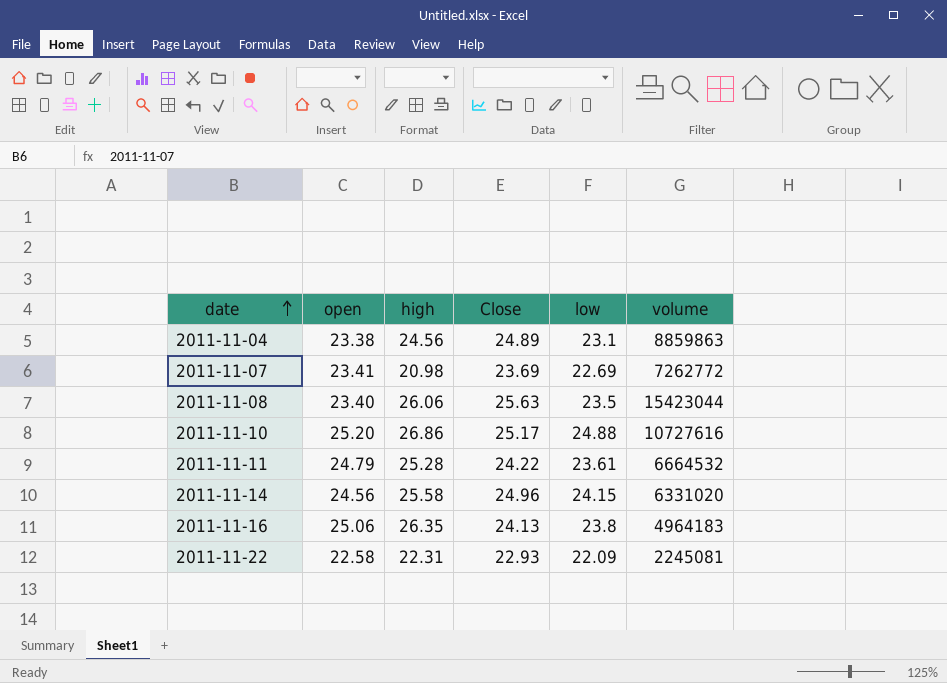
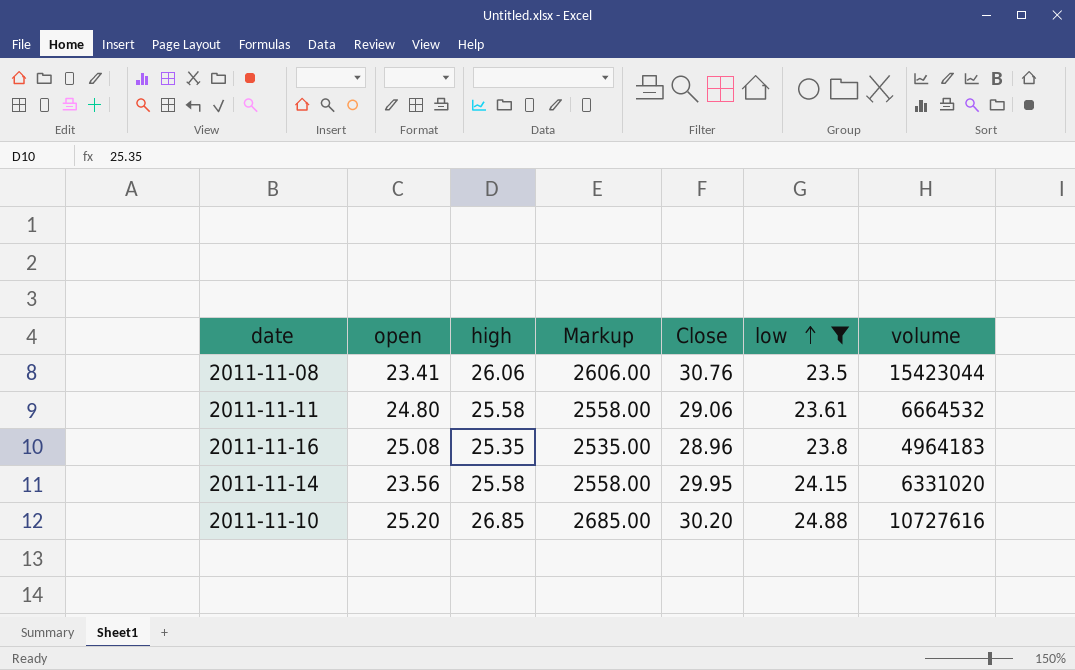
filter: none -> low >= 23.5
row order: date ascending -> low ascending
column Markup | formula: none -> [high] * 100
2011-11-08 | open: 23.40 -> 23.41
2011-11-08 | Close: 25.63 -> 30.76
2011-11-11 | open: 24.79 -> 24.80
2011-11-11 | high: 25.28 -> 25.58
2011-11-11 | Close: 24.22 -> 29.06
2011-11-16 | open: 25.06 -> 25.08
2011-11-16 | high: 26.35 -> 25.35
2011-11-16 | Close: 24.13 -> 28.96
2011-11-14 | open: 24.56 -> 23.56
2011-11-14 | Close: 24.96 -> 29.95
2011-11-10 | high: 26.86 -> 26.85
2011-11-10 | Close: 25.17 -> 30.20

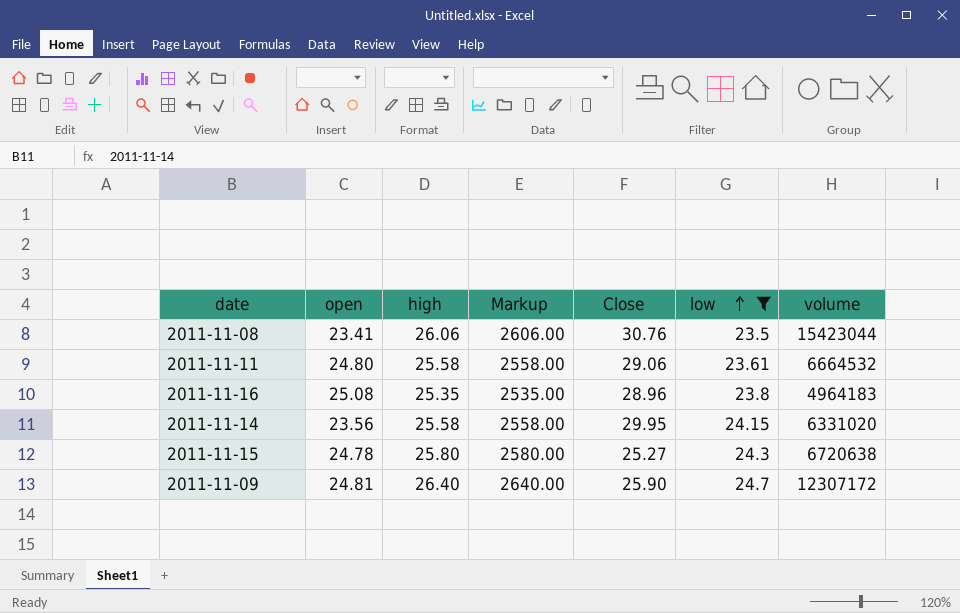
row 2011-11-10: 25.20 | 26.85 | 2685.00 | 30.20 | 24.88 | 10727616 -> none
row 2011-11-15: none -> 24.78 | 25.80 | 2580.00 | 25.27 | 24.3 | 6720638
row 2011-11-09: none -> 24.81 | 26.40 | 2640.00 | 25.90 | 24.7 | 12307172

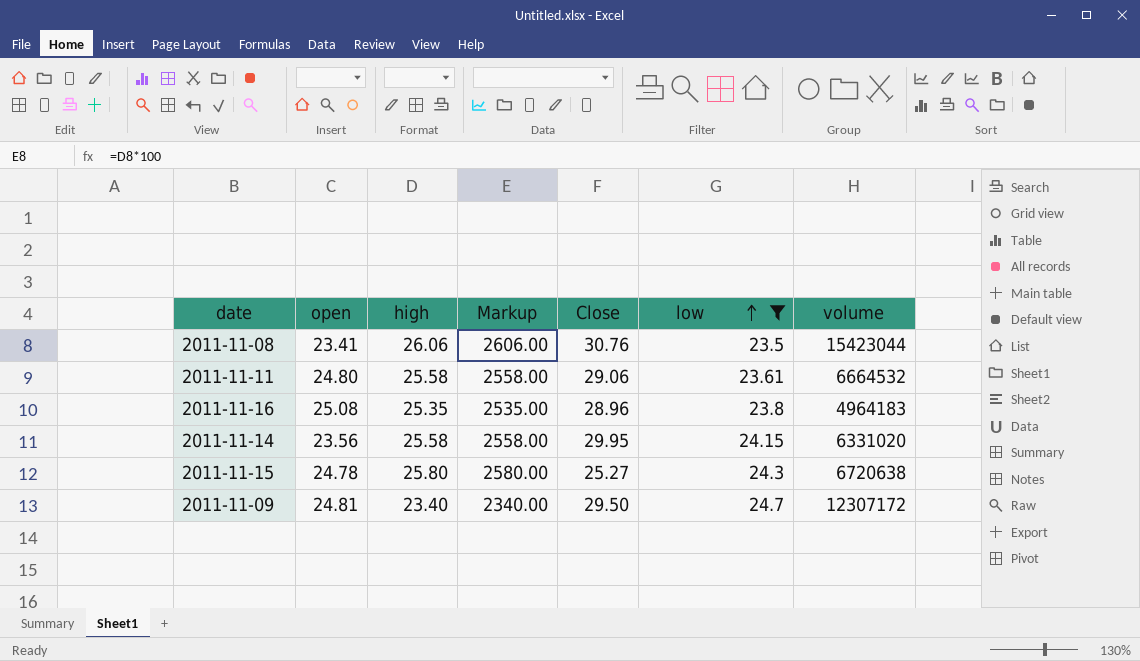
2011-11-09 | high: 26.40 -> 23.40
2011-11-09 | Markup: 2640.00 -> 2340.00
2011-11-09 | Close: 25.90 -> 29.50

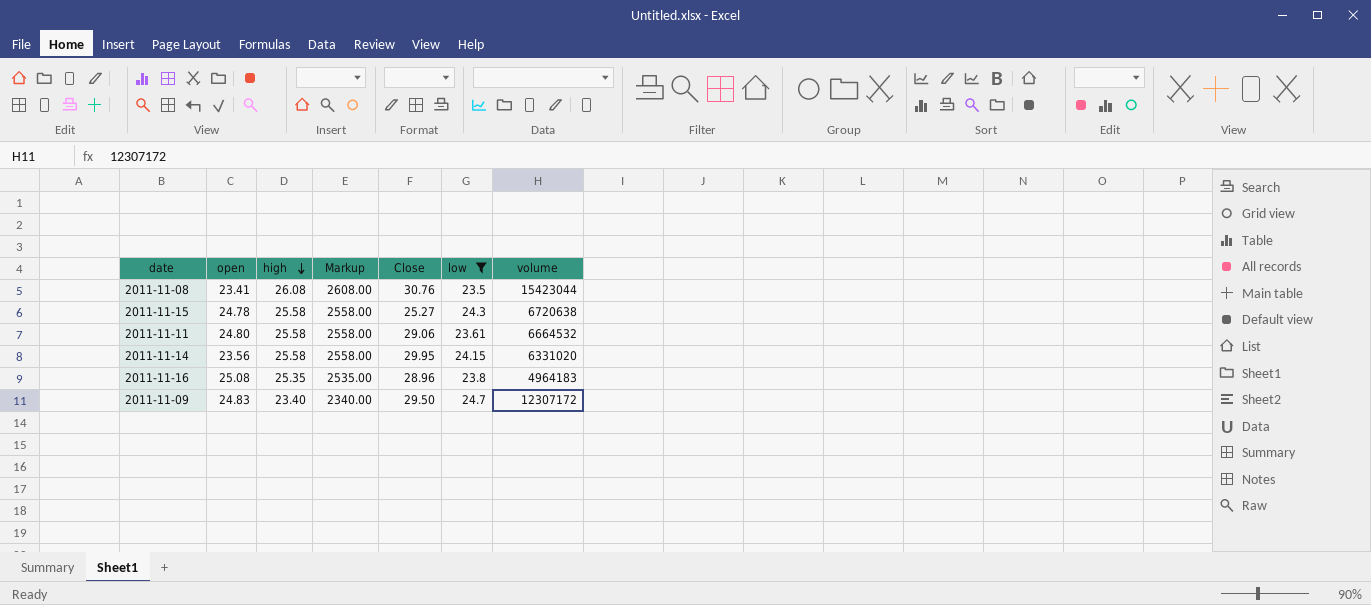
row order: low ascending -> high descending
2011-11-08 | high: 26.06 -> 26.08
2011-11-08 | Markup: 2606.00 -> 2608.00
2011-11-15 | high: 25.80 -> 25.58
2011-11-15 | Markup: 2580.00 -> 2558.00
2011-11-09 | open: 24.81 -> 24.83

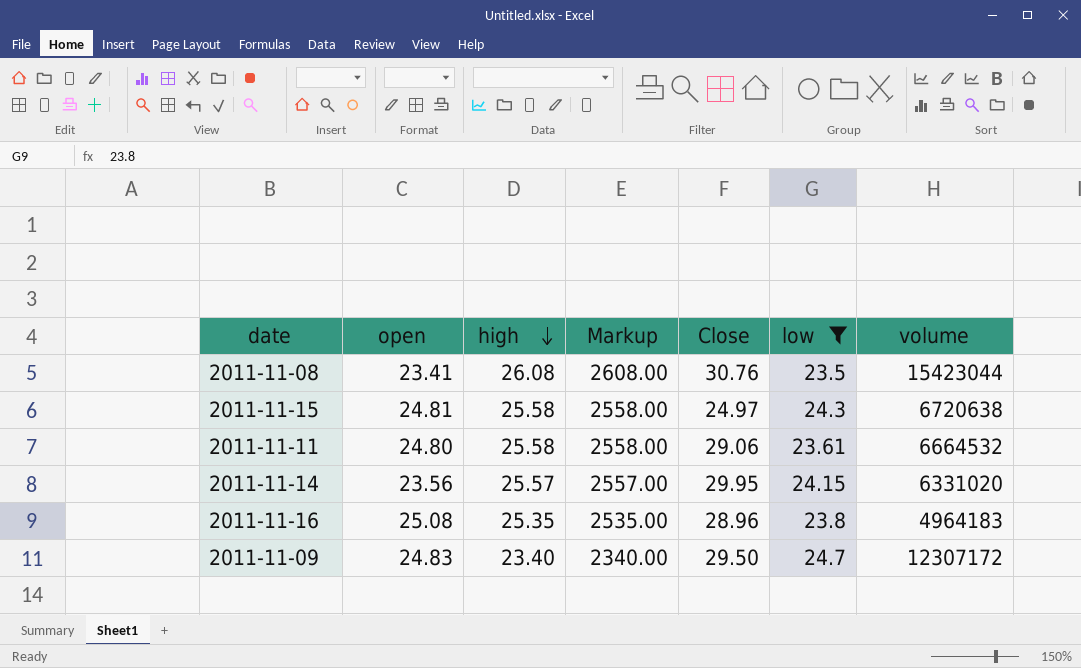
2011-11-15 | open: 24.78 -> 24.81
2011-11-15 | Close: 25.27 -> 24.97
2011-11-14 | high: 25.58 -> 25.57
2011-11-14 | Markup: 2558.00 -> 2557.00

